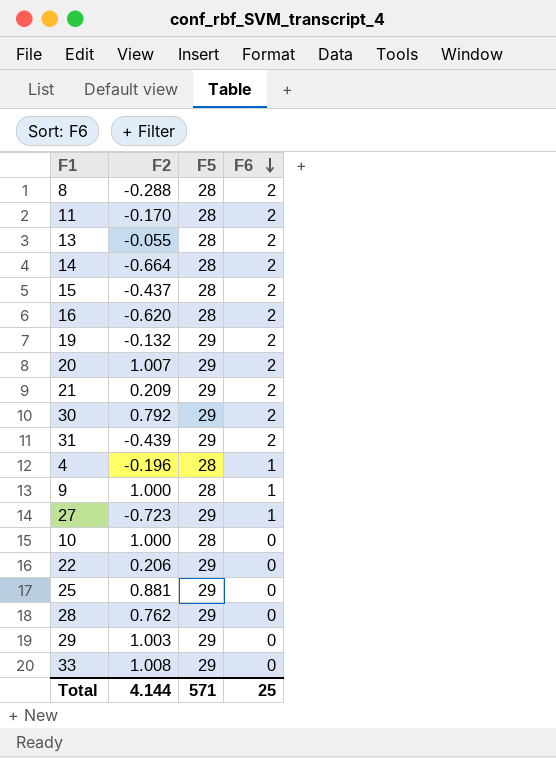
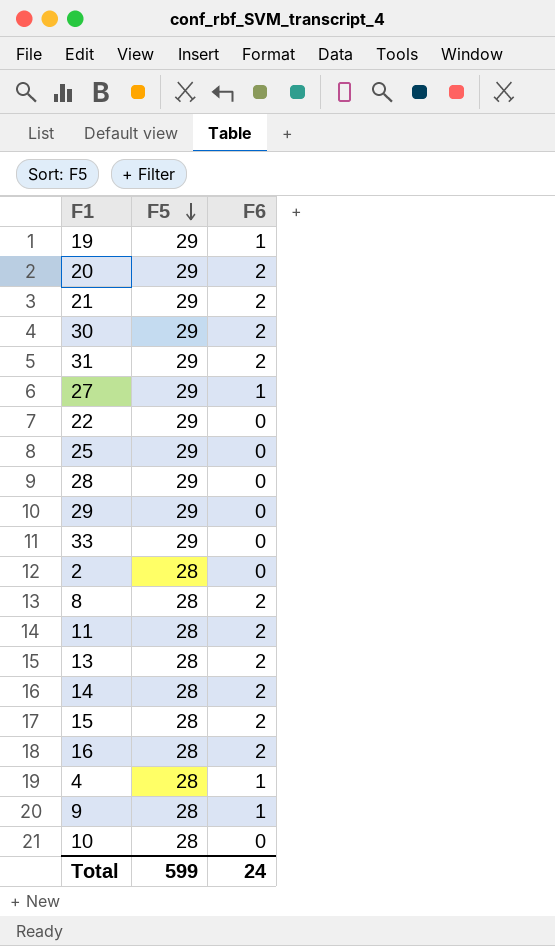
row order: F6 descending -> F5 descending
column F2 | position: 2 -> none
19 | F6: 2 -> 1
row 2: none -> 28 | 0
Total | F5: 571 -> 599
Total | F6: 25 -> 24

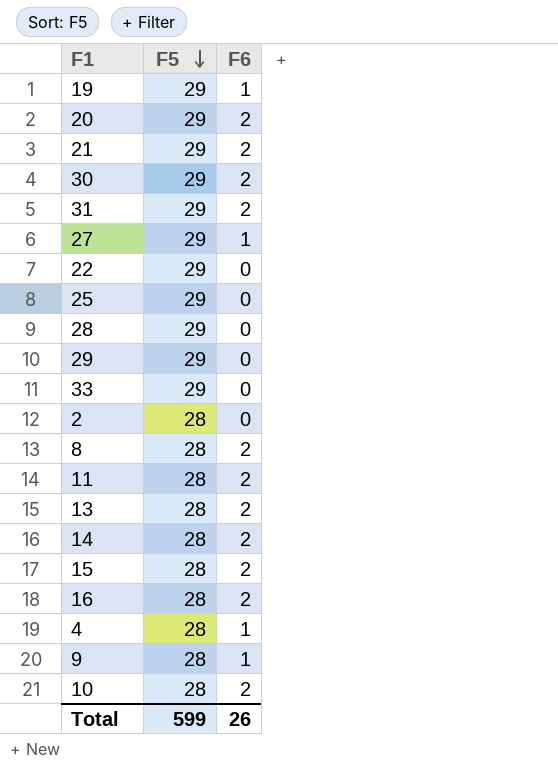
10 | F6: 0 -> 2
Total | F6: 24 -> 26

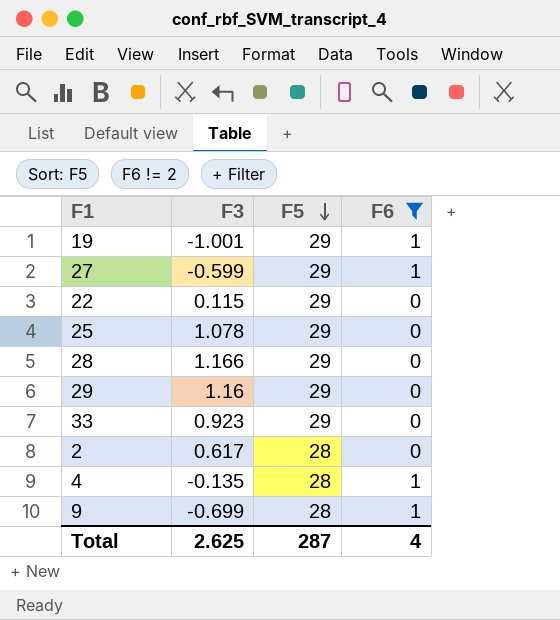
filter: none -> F6 != 2
column F3 | position: none -> 2
Total | F5: 599 -> 287
Total | F6: 26 -> 4

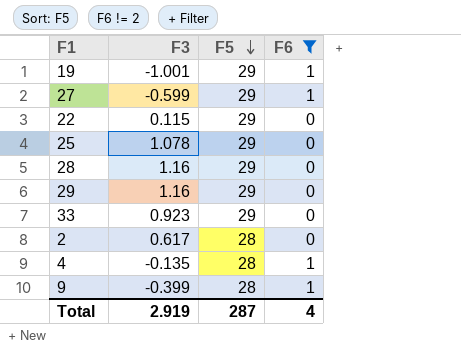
28 | F3: 1.166 -> 1.16
9 | F3: -0.699 -> -0.399
Total | F3: 2.625 -> 2.919

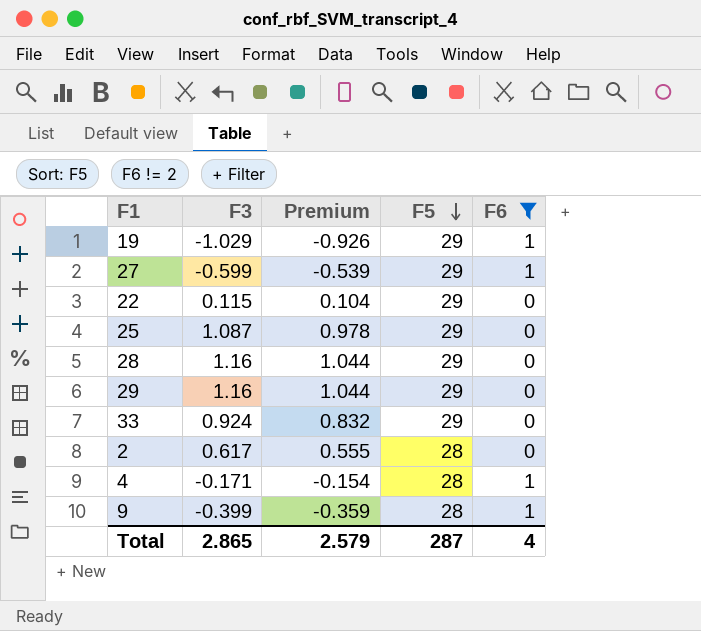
column Premium | formula: none -> [F3] * 0.9
19 | F3: -1.001 -> -1.029
25 | F3: 1.078 -> 1.087
33 | F3: 0.923 -> 0.924
4 | F3: -0.135 -> -0.171
Total | F3: 2.919 -> 2.865

